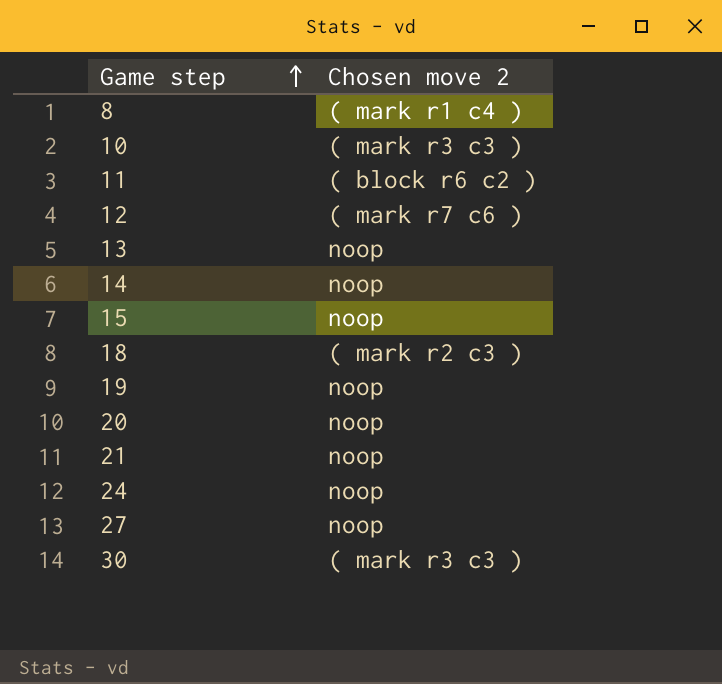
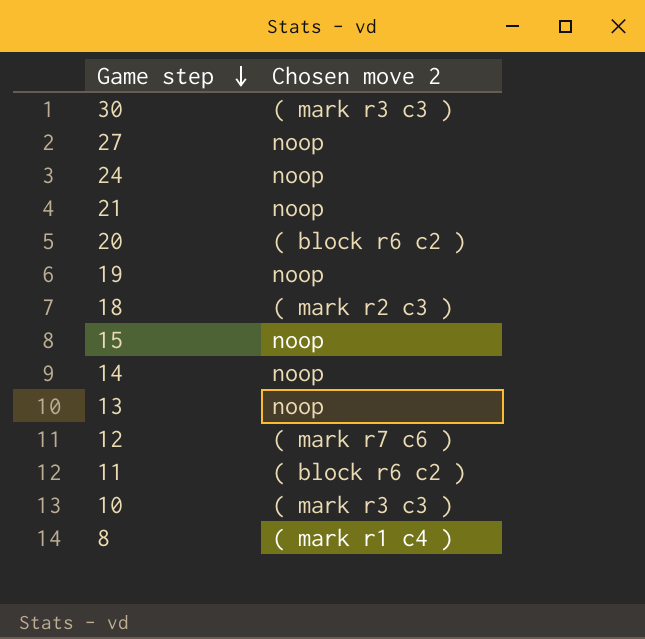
row order: Game step ascending -> Game step descending
20 | Chosen move 2: noop -> ( block r6 c2 )

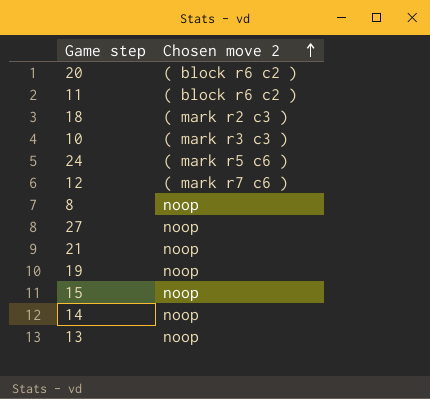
row order: Game step descending -> Chosen move 2 ascending
row 30: ( mark r3 c3 ) -> none
24 | Chosen move 2: noop -> ( mark r5 c6 )
8 | Chosen move 2: ( mark r1 c4 ) -> noop

